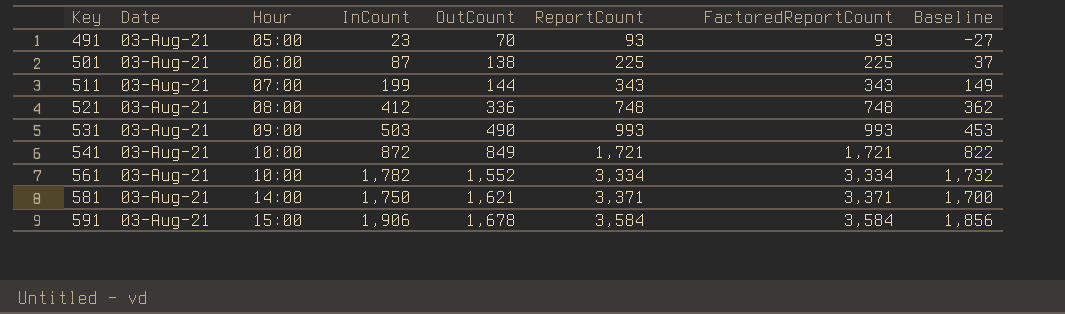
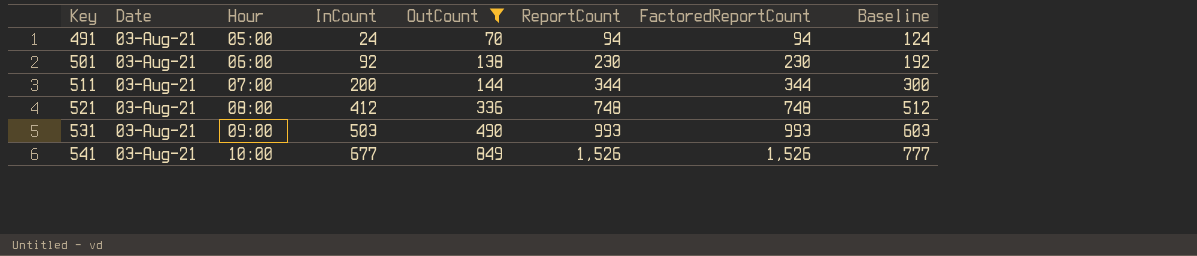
filter: none -> OutCount <= 849
column Baseline | formula: [InCount] - 50 -> [InCount] + 100
491 | InCount: 23 -> 24
491 | ReportCount: 93 -> 94
491 | FactoredReportCount: 93 -> 94
501 | InCount: 87 -> 92
501 | ReportCount: 225 -> 230
501 | FactoredReportCount: 225 -> 230
511 | InCount: 199 -> 200
511 | ReportCount: 343 -> 344
511 | FactoredReportCount: 343 -> 344
541 | InCount: 872 -> 677
541 | ReportCount: 1,721 -> 1,526
541 | FactoredReportCount: 1,721 -> 1,526

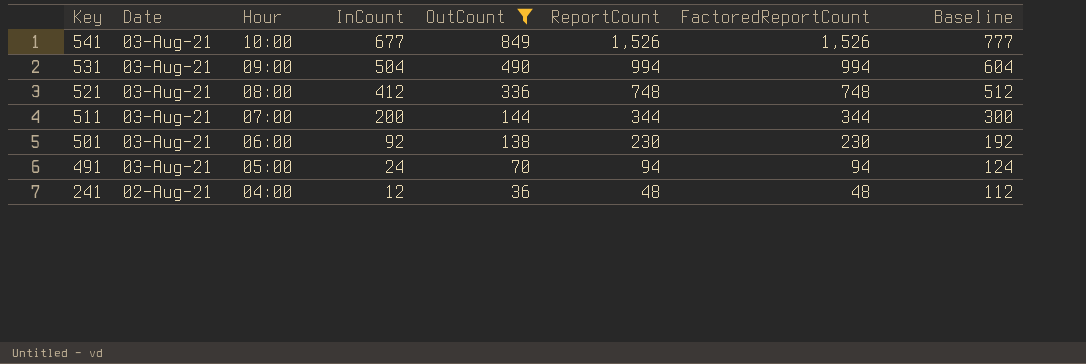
row order: Key ascending -> Key descending
531 | InCount: 503 -> 504
531 | ReportCount: 993 -> 994
531 | FactoredReportCount: 993 -> 994
531 | Baseline: 603 -> 604
row 241: none -> 02-Aug-21 | 04:00 | 12 | 36 | 48 | 48 | 112

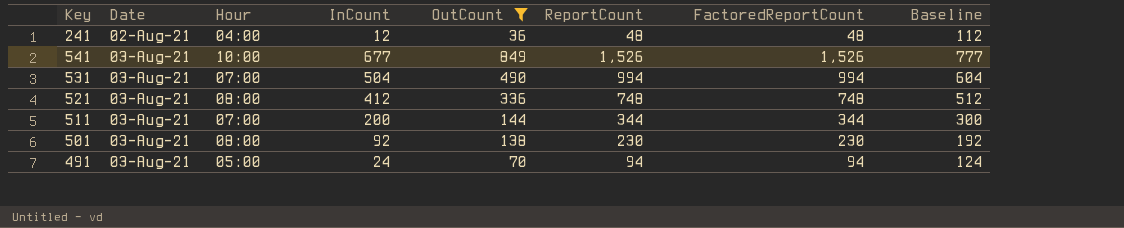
row order: Key descending -> Date ascending
531 | Hour: 09:00 -> 07:00
501 | Hour: 06:00 -> 08:00

